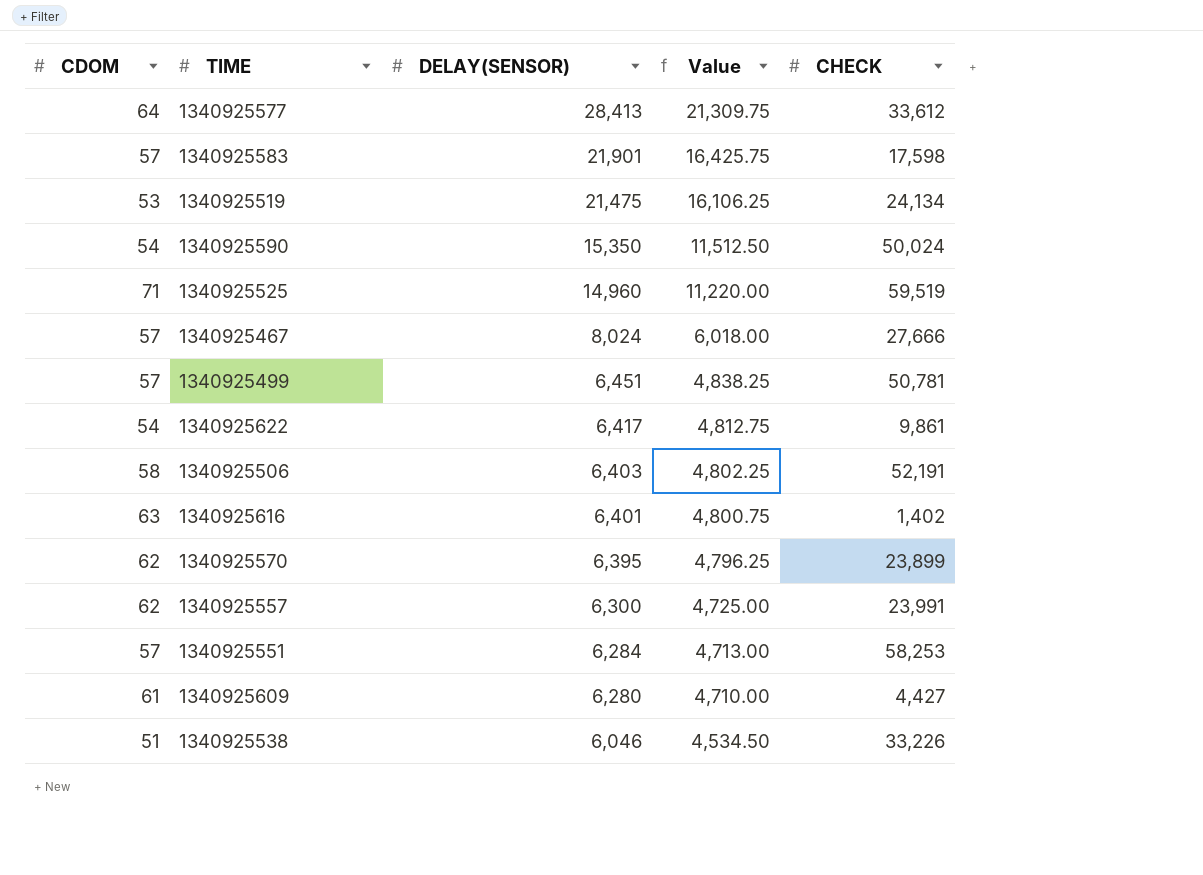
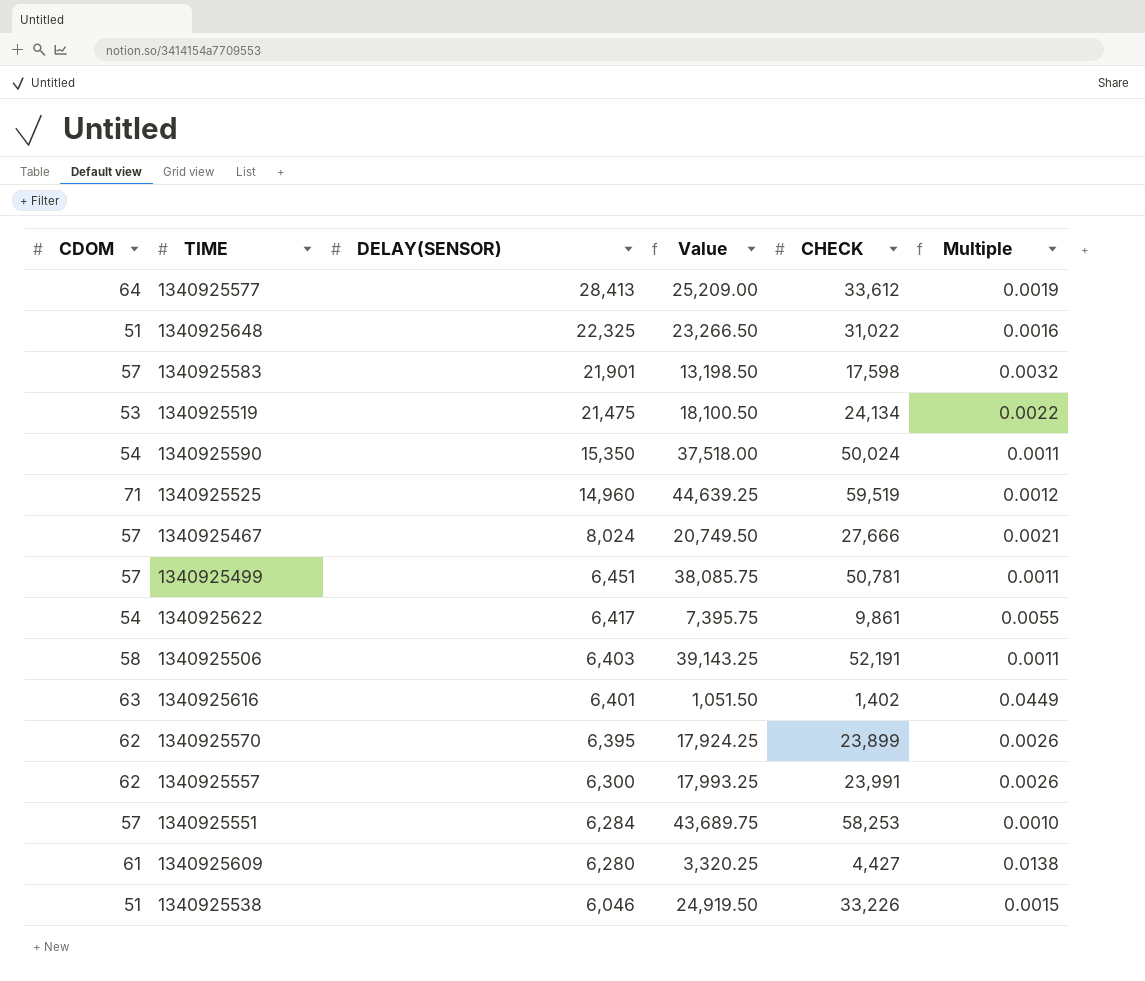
column Value | formula: [DELAY(SENSOR)] * 0.75 -> [CHECK] * 0.75
column Multiple | formula: none -> [CDOM] / [CHECK]
row 1340925648: none -> 51 | 22,325 | 23,266.50 | 31,022 | 0.0016

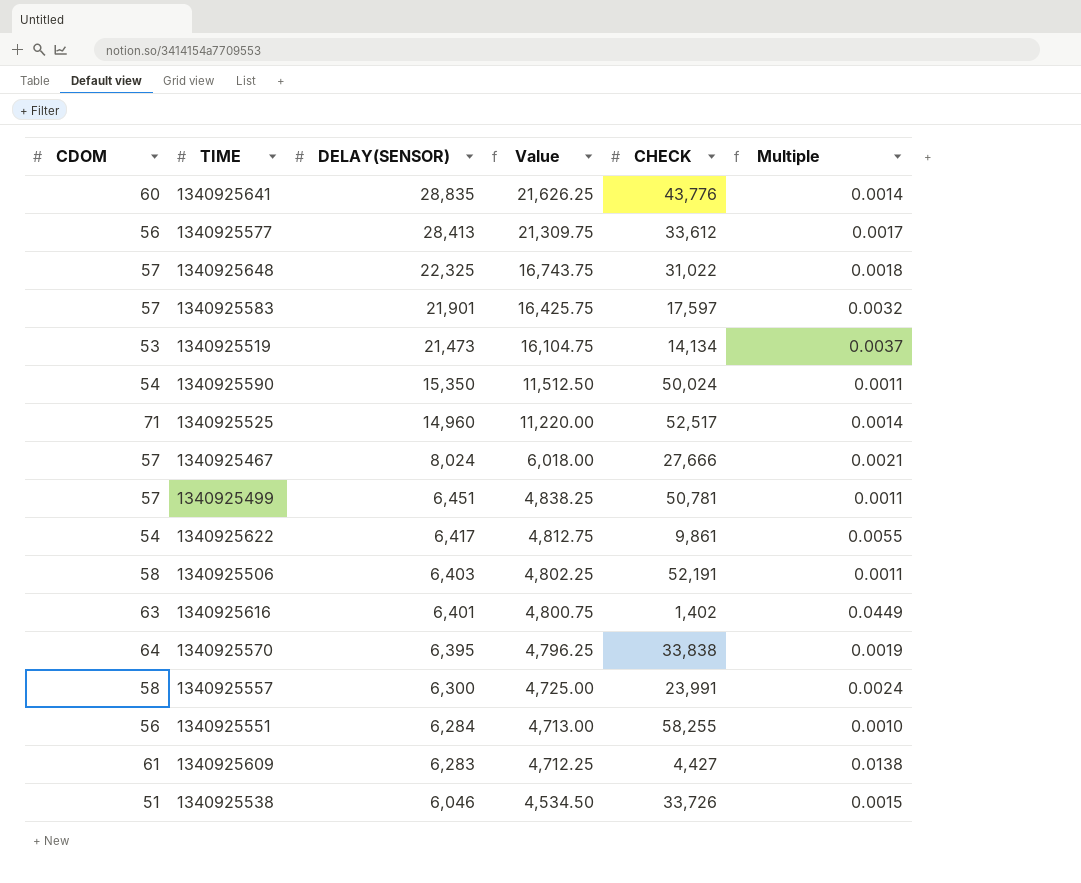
column Value | formula: [CHECK] * 0.75 -> [DELAY(SENSOR)] * 0.75
row 1340925641: none -> 60 | 28,835 | 21,626.25 | 43,776 | 0.0014
1340925577 | CDOM: 64 -> 56
1340925577 | Multiple: 0.0019 -> 0.0017
1340925648 | CDOM: 51 -> 57
1340925648 | Multiple: 0.0016 -> 0.0018
1340925583 | CHECK: 17,598 -> 17,597
1340925519 | DELAY(SENSOR): 21,475 -> 21,473
1340925519 | CHECK: 24,134 -> 14,134
1340925519 | Multiple: 0.0022 -> 0.0037
1340925525 | CHECK: 59,519 -> 52,517
1340925525 | Multiple: 0.0012 -> 0.0014
1340925570 | CDOM: 62 -> 64
1340925570 | CHECK: 23,899 -> 33,838
1340925570 | Multiple: 0.0026 -> 0.0019
1340925557 | CDOM: 62 -> 58
1340925557 | Multiple: 0.0026 -> 0.0024
1340925551 | CDOM: 57 -> 56
1340925551 | CHECK: 58,253 -> 58,255
1340925609 | DELAY(SENSOR): 6,280 -> 6,283
1340925538 | CHECK: 33,226 -> 33,726

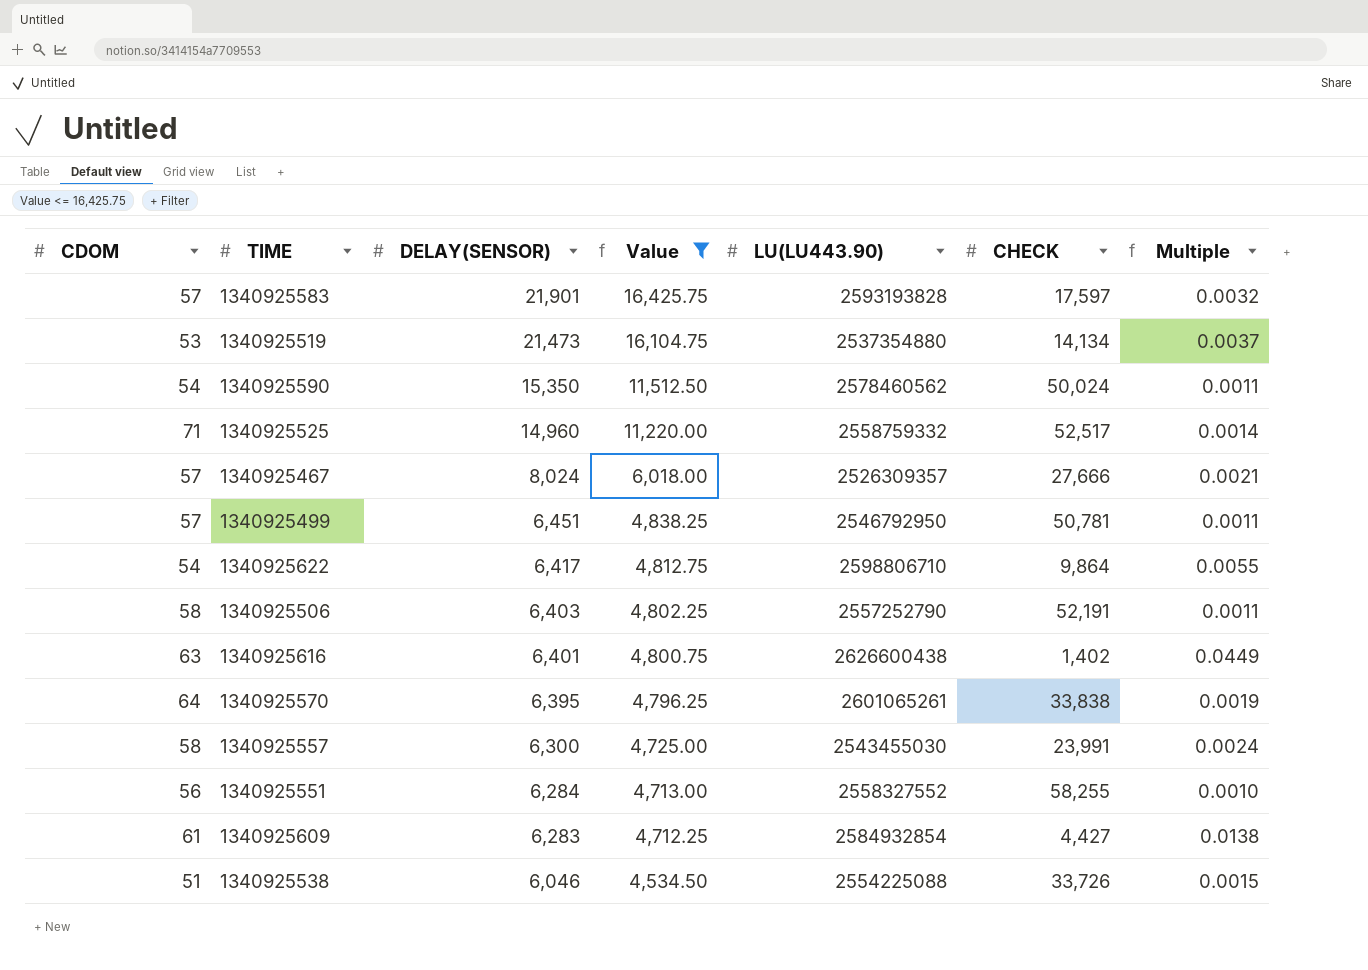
filter: none -> Value <= 16,425.75
column LU(LU443.90) | position: none -> 5
1340925622 | CHECK: 9,861 -> 9,864

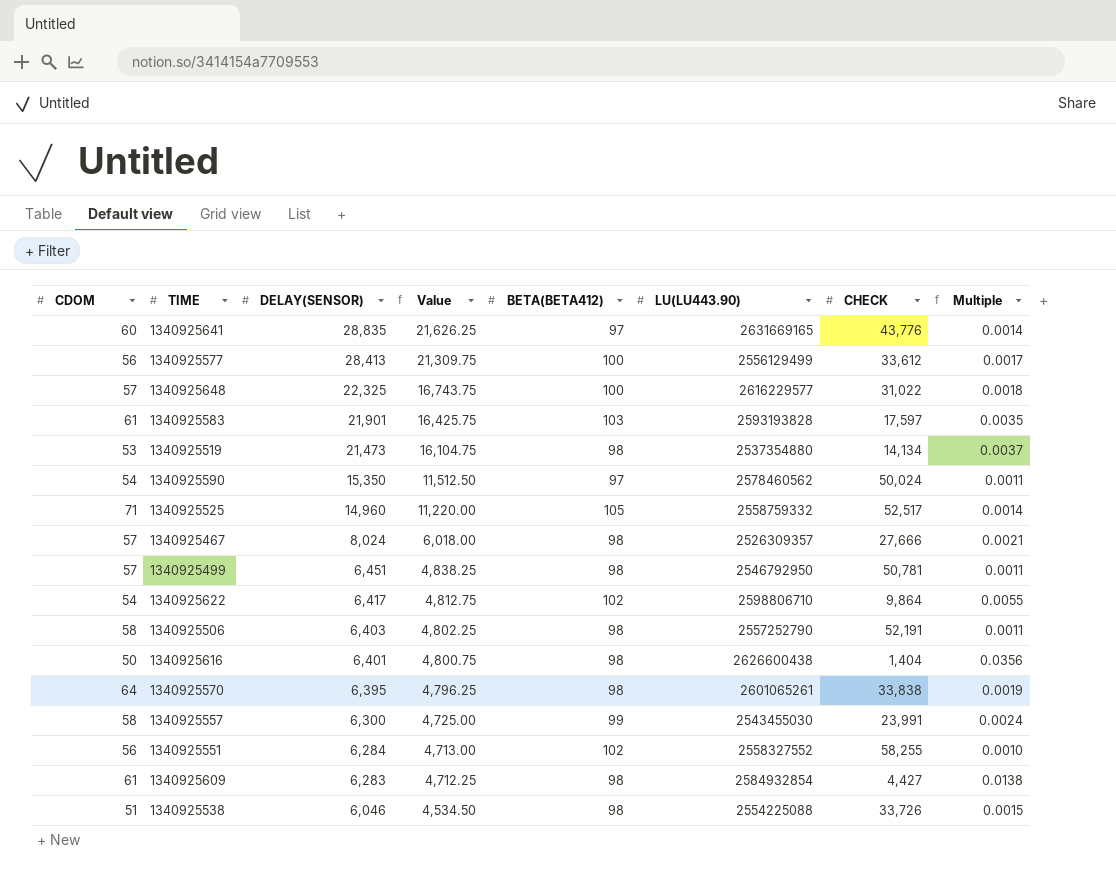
filter: Value <= 16,425.75 -> none
column BETA(BETA412) | position: none -> 5
1340925583 | CDOM: 57 -> 61
1340925583 | Multiple: 0.0032 -> 0.0035
1340925616 | CDOM: 63 -> 50
1340925616 | CHECK: 1,402 -> 1,404
1340925616 | Multiple: 0.0449 -> 0.0356

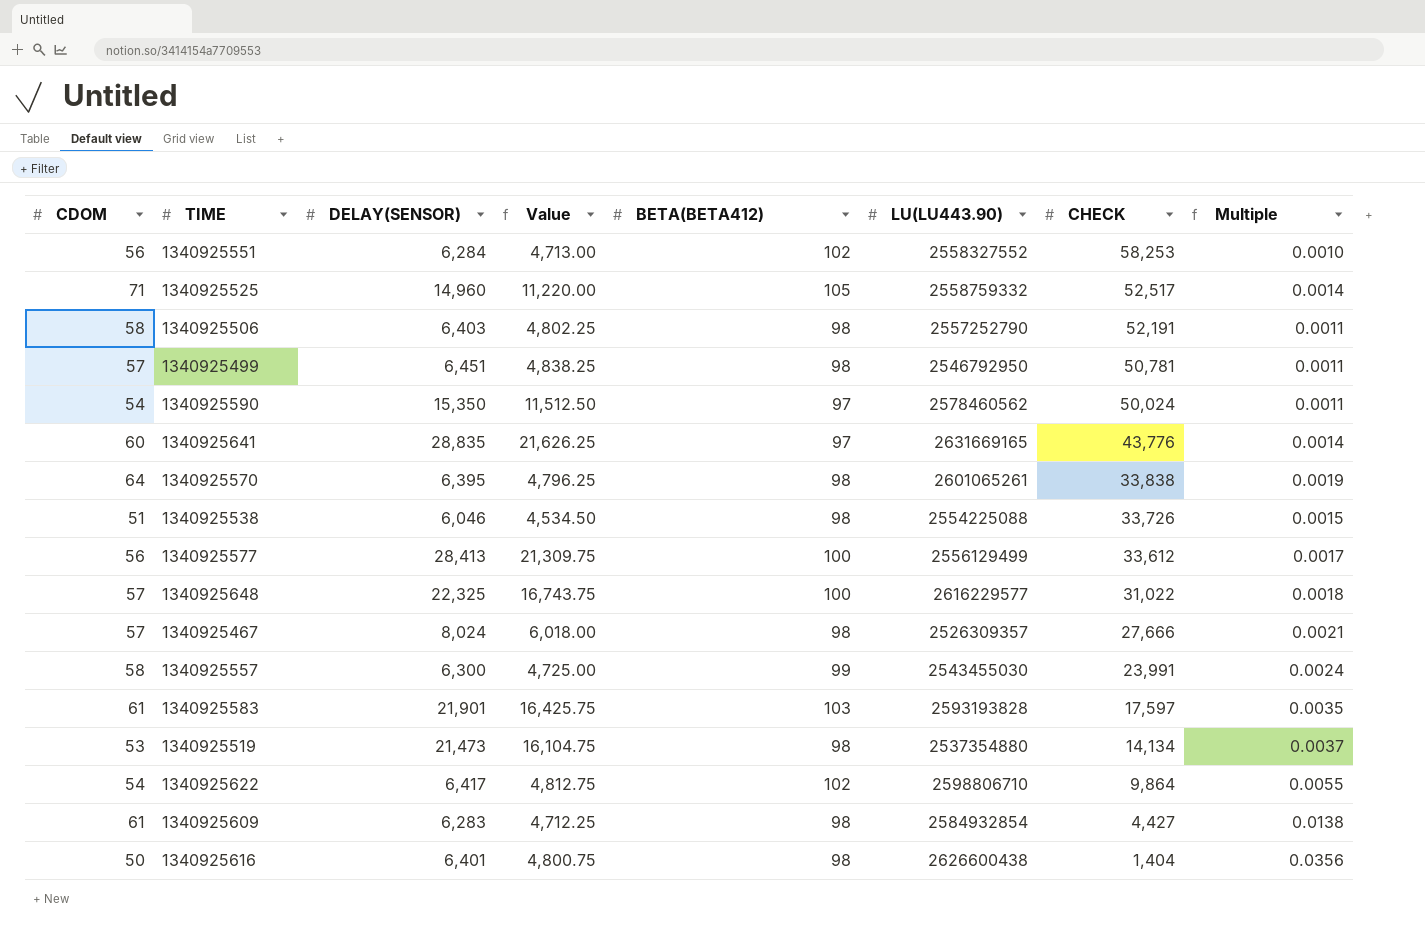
row order: DELAY(SENSOR) descending -> CHECK descending
1340925551 | CHECK: 58,255 -> 58,253

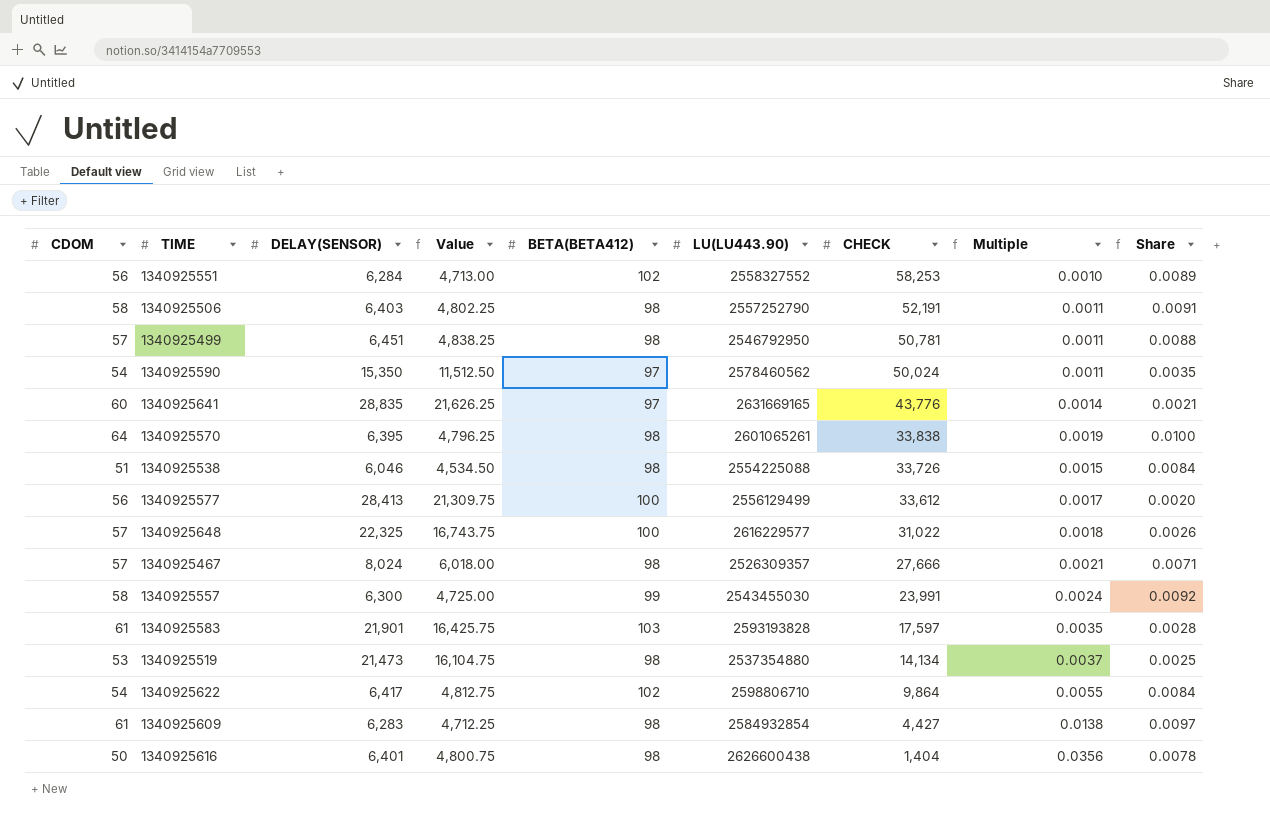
column Share | formula: none -> [CDOM] / [DELAY(SENSOR)]
row 1340925525: 71 | 14,960 | 11,220.00 | 105 | 2558759332 | 52,517 | 0.0014 -> none

